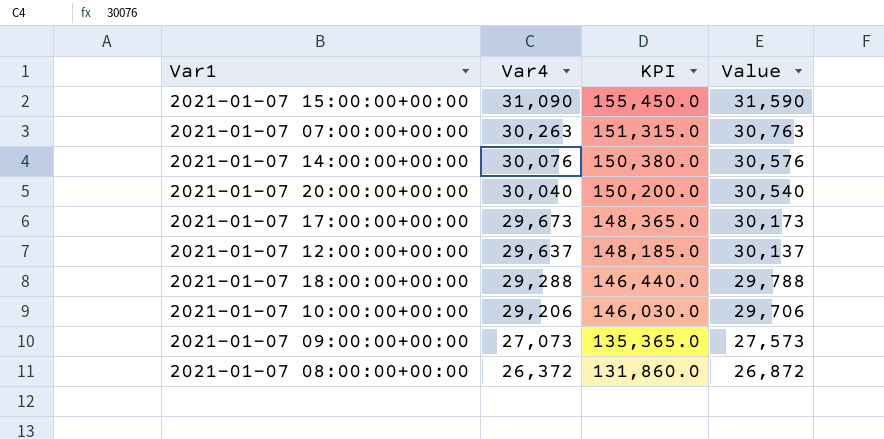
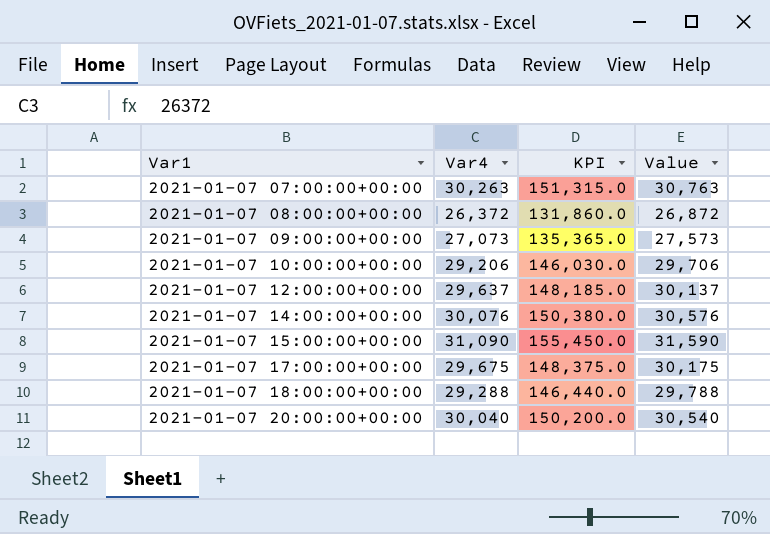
row order: Var4 descending -> Var1 ascending
2021-01-07 17:00:00+00:00 | Var4: 29,673 -> 29,675
2021-01-07 17:00:00+00:00 | KPI: 148,365.0 -> 148,375.0
2021-01-07 17:00:00+00:00 | Value: 30,173 -> 30,175

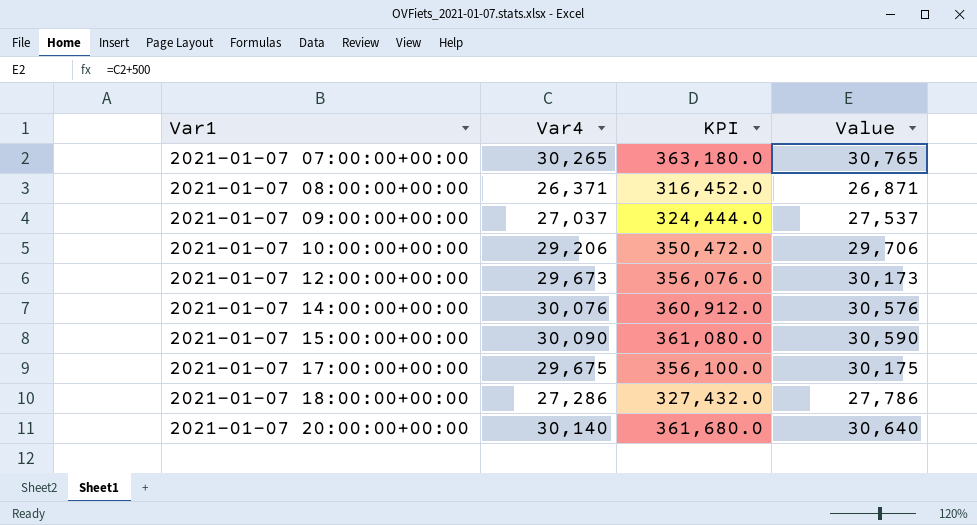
column KPI | formula: [Var4] * 5 -> [Var4] * 12
2021-01-07 07:00:00+00:00 | Var4: 30,263 -> 30,265
2021-01-07 07:00:00+00:00 | Value: 30,763 -> 30,765
2021-01-07 08:00:00+00:00 | Var4: 26,372 -> 26,371
2021-01-07 08:00:00+00:00 | Value: 26,872 -> 26,871
2021-01-07 09:00:00+00:00 | Var4: 27,073 -> 27,037
2021-01-07 09:00:00+00:00 | Value: 27,573 -> 27,537
2021-01-07 12:00:00+00:00 | Var4: 29,637 -> 29,673
2021-01-07 12:00:00+00:00 | Value: 30,137 -> 30,173
2021-01-07 15:00:00+00:00 | Var4: 31,090 -> 30,090
2021-01-07 15:00:00+00:00 | Value: 31,590 -> 30,590
2021-01-07 18:00:00+00:00 | Var4: 29,288 -> 27,286
2021-01-07 18:00:00+00:00 | Value: 29,788 -> 27,786
2021-01-07 20:00:00+00:00 | Var4: 30,040 -> 30,140
2021-01-07 20:00:00+00:00 | Value: 30,540 -> 30,640

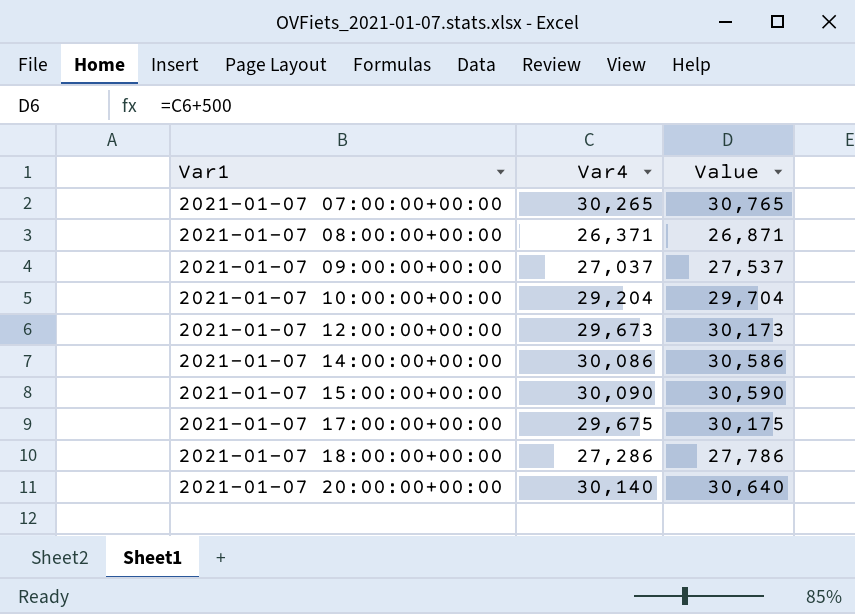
column KPI | formula: [Var4] * 12 -> none
2021-01-07 10:00:00+00:00 | Var4: 29,206 -> 29,204
2021-01-07 10:00:00+00:00 | Value: 29,706 -> 29,704
2021-01-07 14:00:00+00:00 | Var4: 30,076 -> 30,086
2021-01-07 14:00:00+00:00 | Value: 30,576 -> 30,586

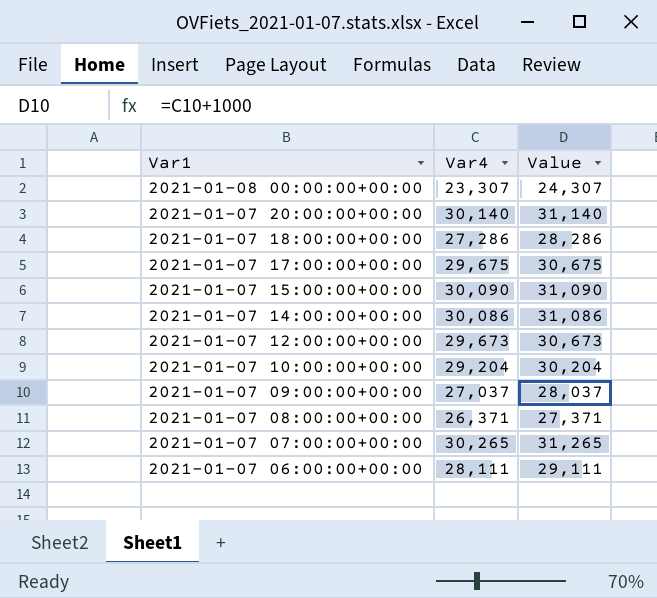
row order: Var1 ascending -> Var1 descending
column Value | formula: [Var4] + 500 -> [Var4] + 1000
row 2021-01-08 00:00:00+00:00: none -> 23,307 | 24,307
row 2021-01-07 06:00:00+00:00: none -> 28,111 | 29,111

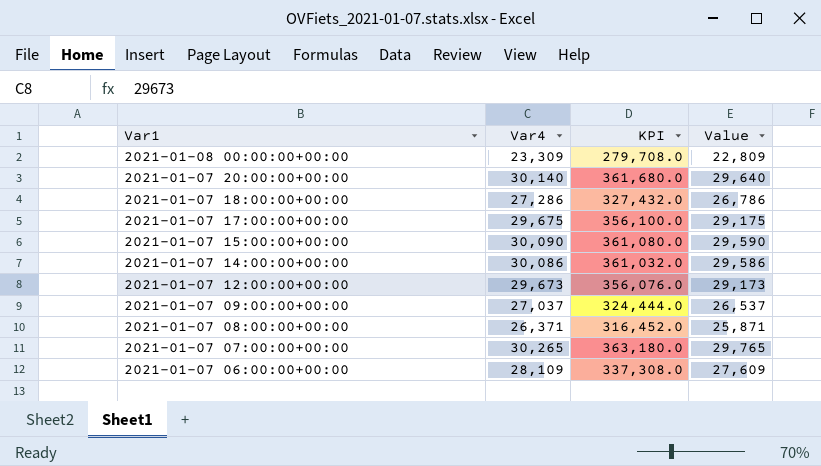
column KPI | formula: none -> [Var4] * 12
column Value | formula: [Var4] + 1000 -> [Var4] - 500
row 2021-01-07 10:00:00+00:00: 29,204 | 30,204 -> none
2021-01-08 00:00:00+00:00 | Var4: 23,307 -> 23,309
2021-01-07 06:00:00+00:00 | Var4: 28,111 -> 28,109

